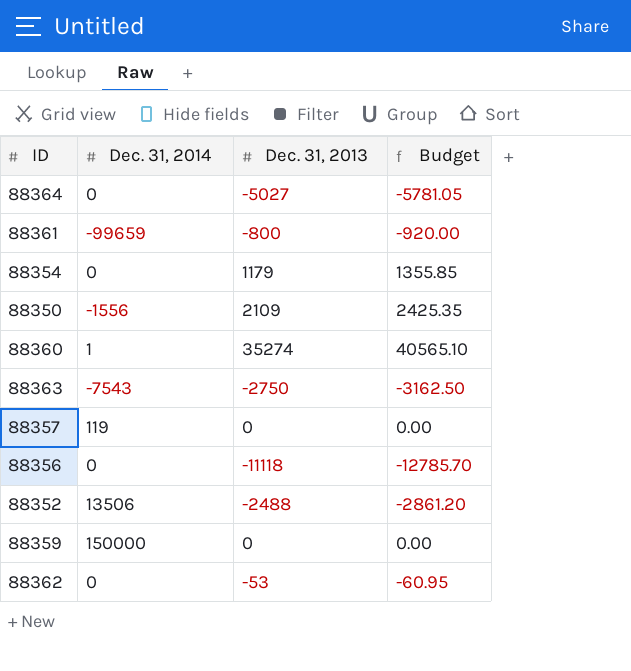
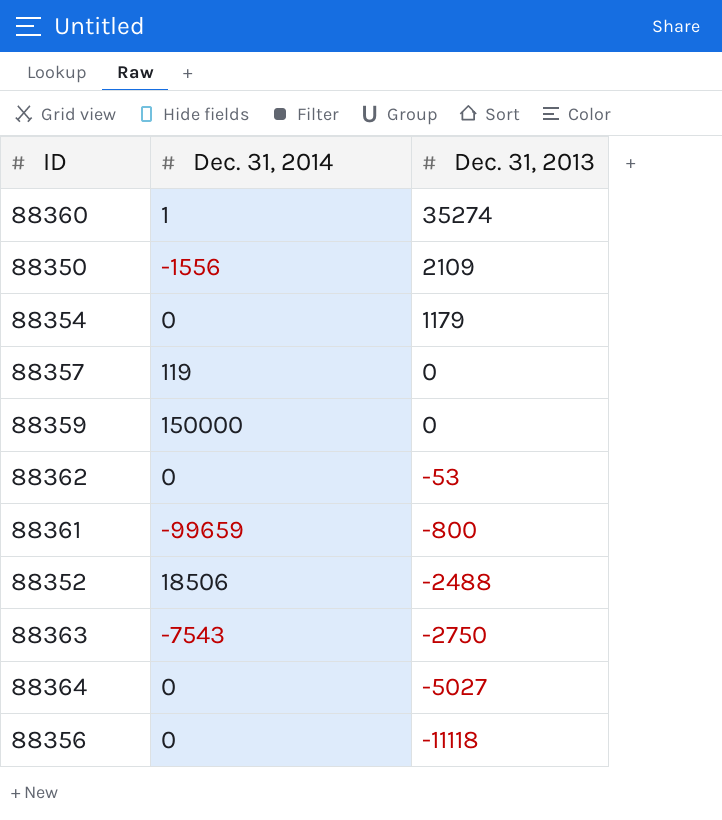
row order: none -> Dec. 31, 2013 descending
column Budget | formula: [Dec. 31, 2013] * 1.15 -> none
88352 | Dec. 31, 2014: 13506 -> 18506

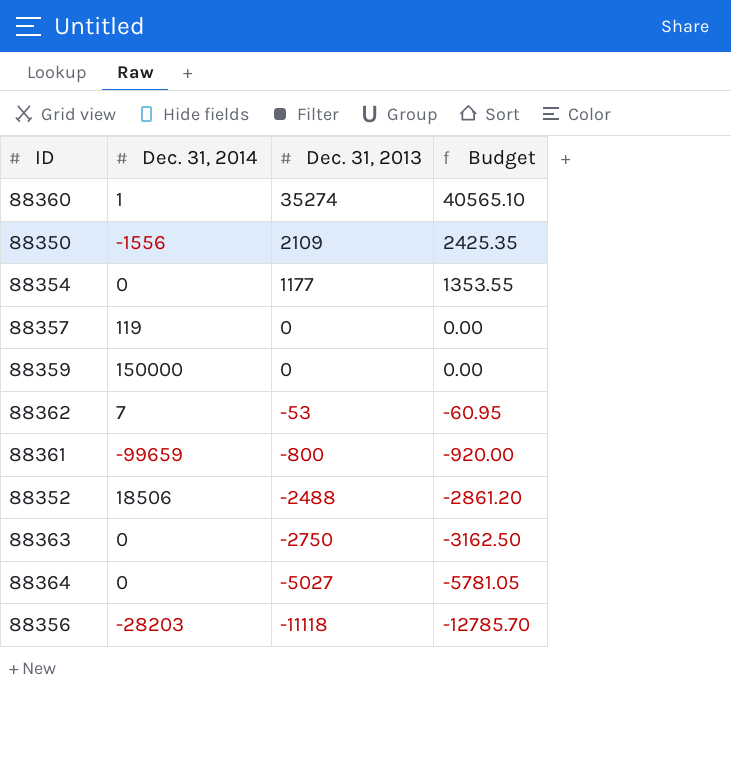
column Budget | formula: none -> [Dec. 31, 2013] * 1.15
88354 | Dec. 31, 2013: 1179 -> 1177
88362 | Dec. 31, 2014: 0 -> 7
88363 | Dec. 31, 2014: -7543 -> 0
88356 | Dec. 31, 2014: 0 -> -28203

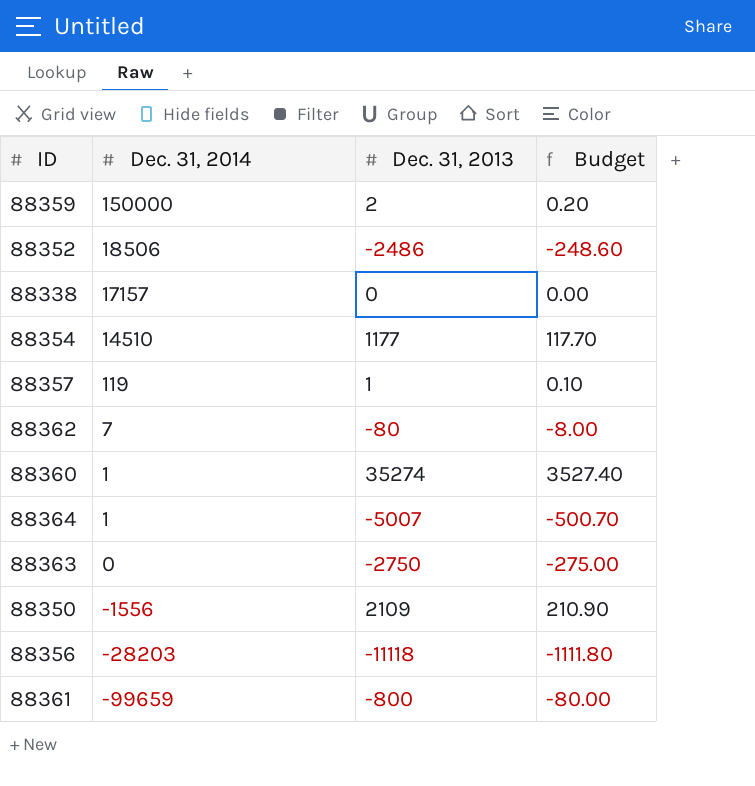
row order: Dec. 31, 2013 descending -> Dec. 31, 2014 descending
column Budget | formula: [Dec. 31, 2013] * 1.15 -> [Dec. 31, 2013] * 0.1
88359 | Dec. 31, 2013: 0 -> 2
88352 | Dec. 31, 2013: -2488 -> -2486
row 88338: none -> 17157 | 0 | 0.00
88354 | Dec. 31, 2014: 0 -> 14510
88357 | Dec. 31, 2013: 0 -> 1
88362 | Dec. 31, 2013: -53 -> -80
88364 | Dec. 31, 2014: 0 -> 1
88364 | Dec. 31, 2013: -5027 -> -5007

